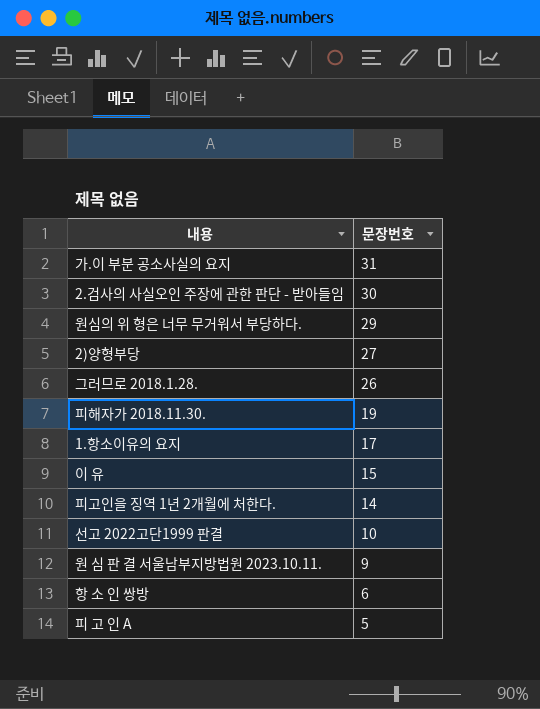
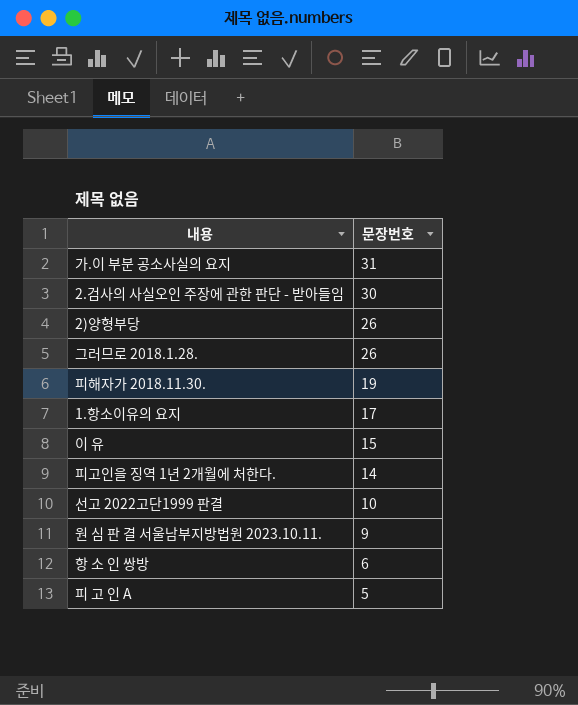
row 원심의 위 형은 너무 무거워서 부당하다.: 29 -> none
2)양형부당 | 문장번호: 27 -> 26

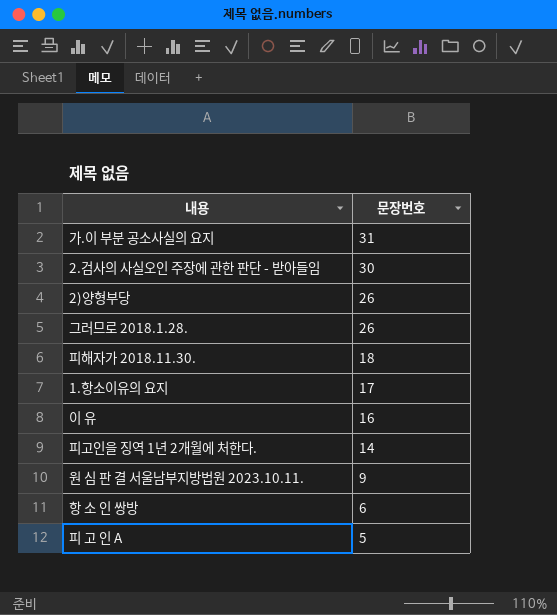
row 선고 2022고단1999 판결: 10 -> none
피해자가 2018.11.30. | 문장번호: 19 -> 18
이 유 | 문장번호: 15 -> 16

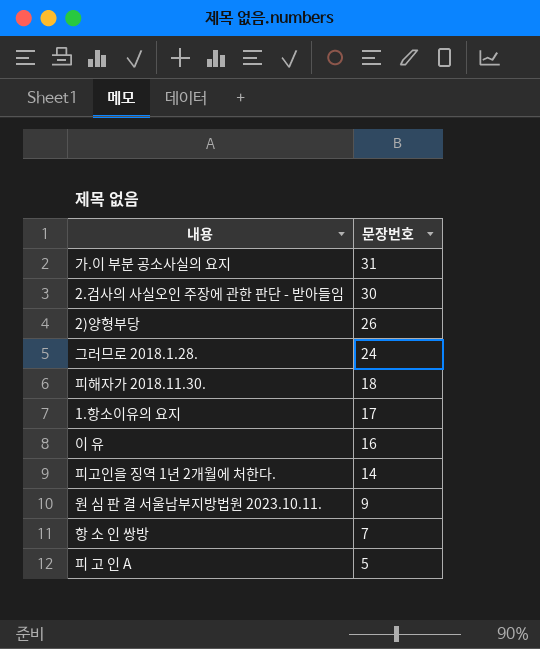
그러므로 2018.1.28. | 문장번호: 26 -> 24
항 소 인 쌍방 | 문장번호: 6 -> 7

